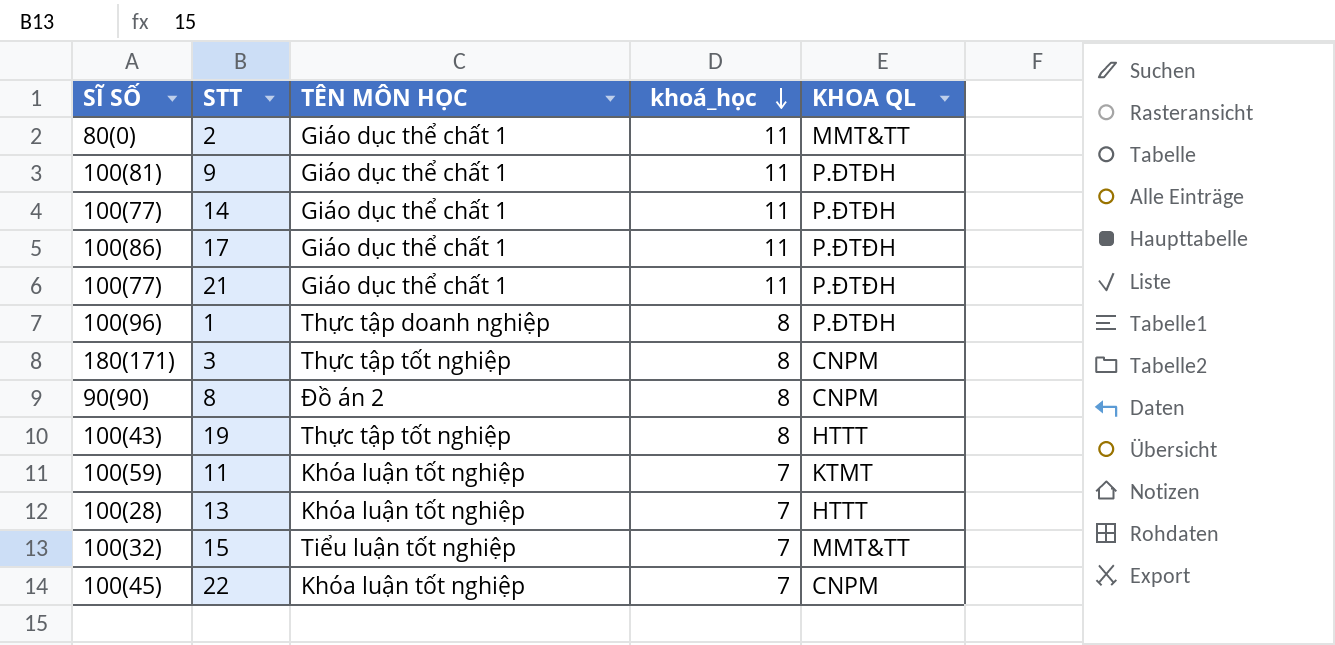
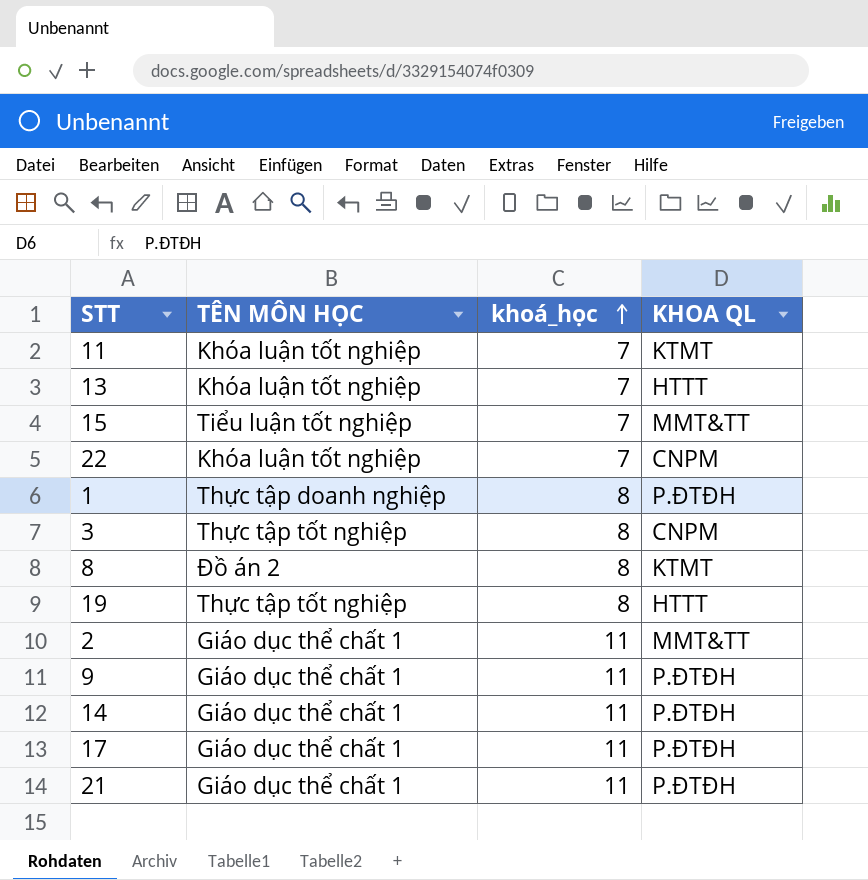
row order: khoá_học descending -> khoá_học ascending
column SĨ SỐ | position: 1 -> none
8 | KHOA QL: CNPM -> KTMT

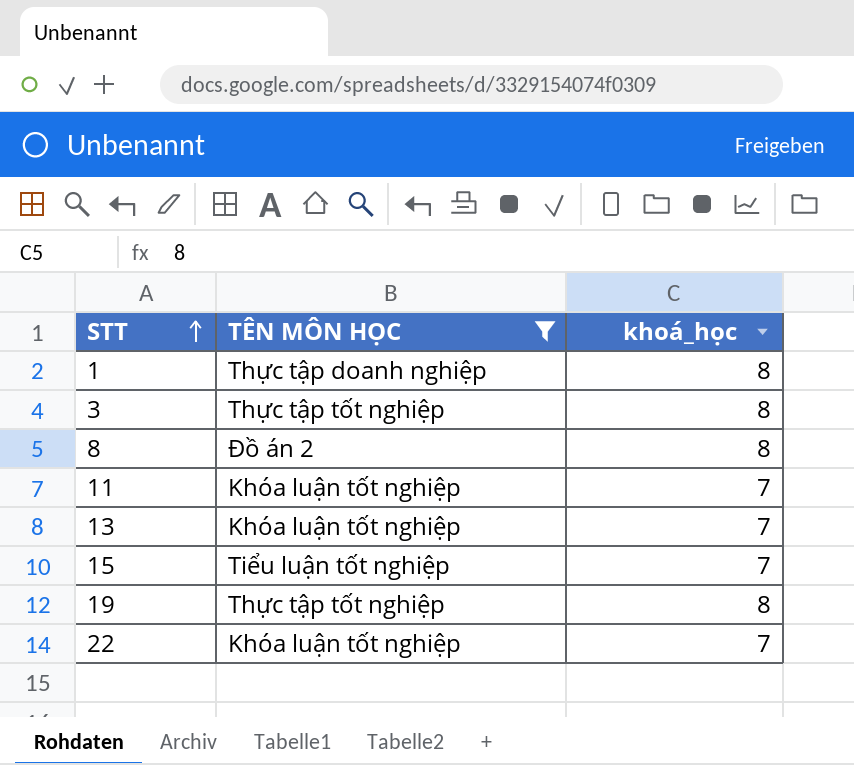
filter: none -> TÊN MÔN HỌC != Giáo dục thể chất 1
row order: khoá_học ascending -> STT ascending
column KHOA QL | position: 4 -> none

